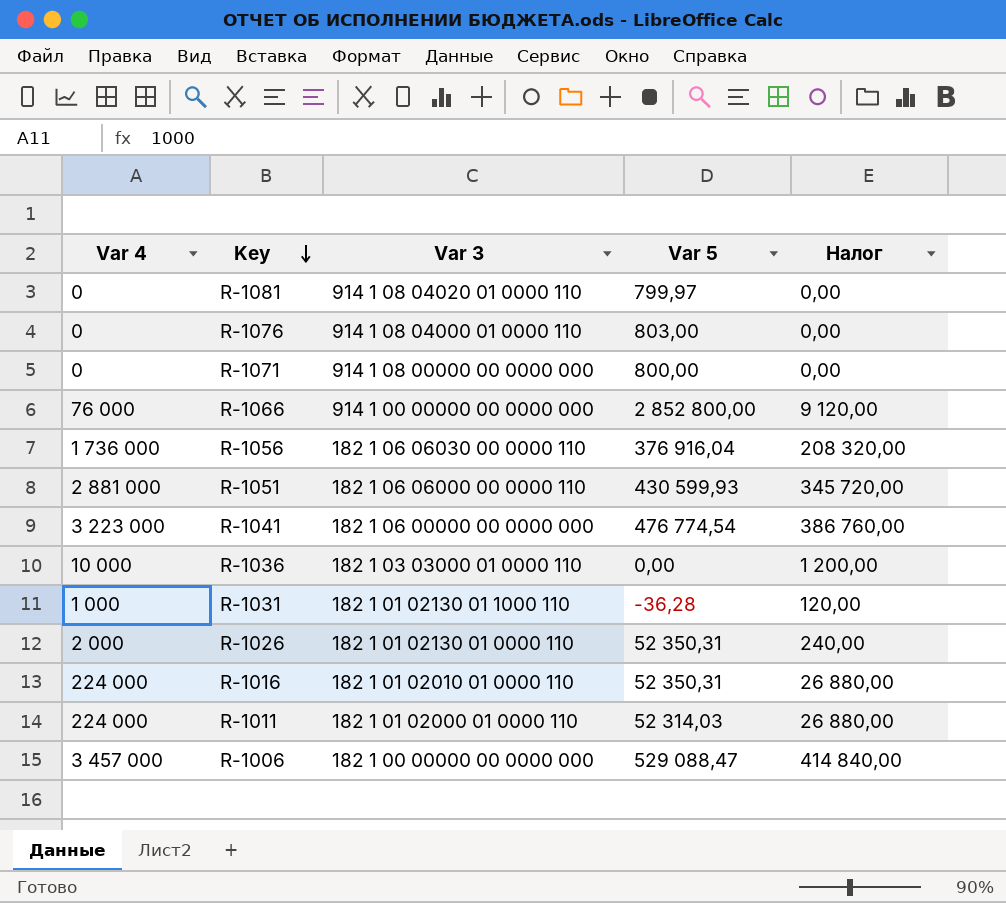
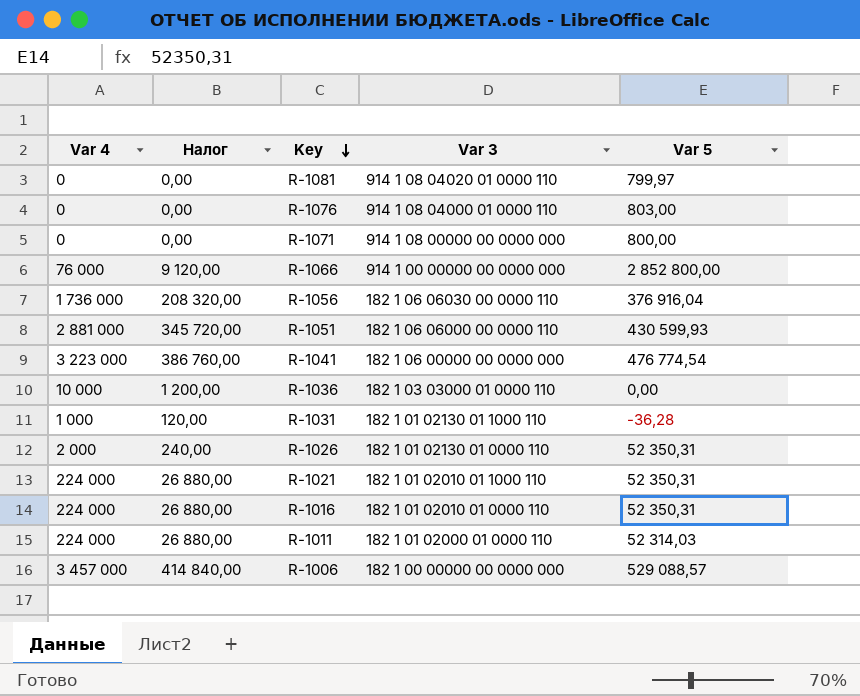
column Налог | position: 5 -> 2
row R-1021: none -> 224 000 | 26 880,00 | 182 1 01 02010 01 1000 110 | 52 350,31
R-1006 | Var 5: 529 088,47 -> 529 088,57

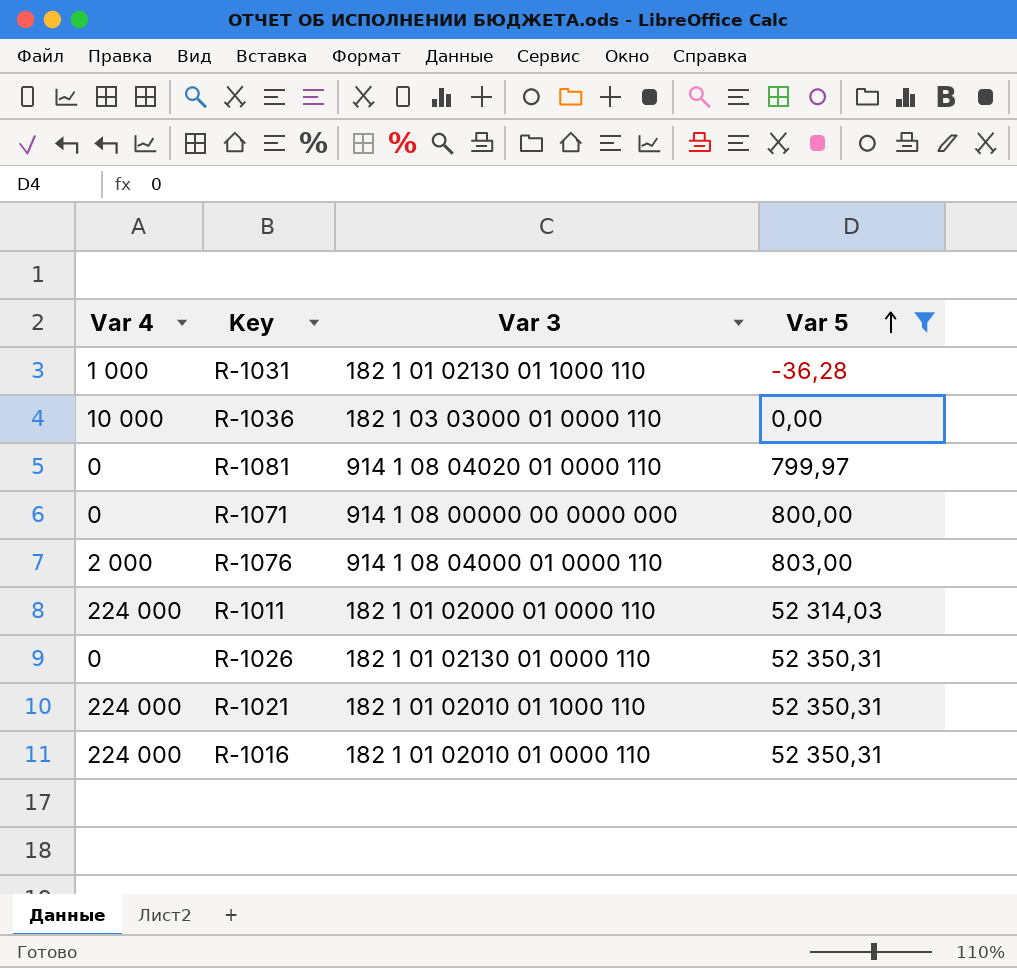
filter: none -> Var 5 <= 52 350,31
row order: Key descending -> Var 5 ascending
column Налог | formula: [Var 4] * 0,12 -> none
R-1076 | Var 4: 0 -> 2 000
R-1026 | Var 4: 2 000 -> 0

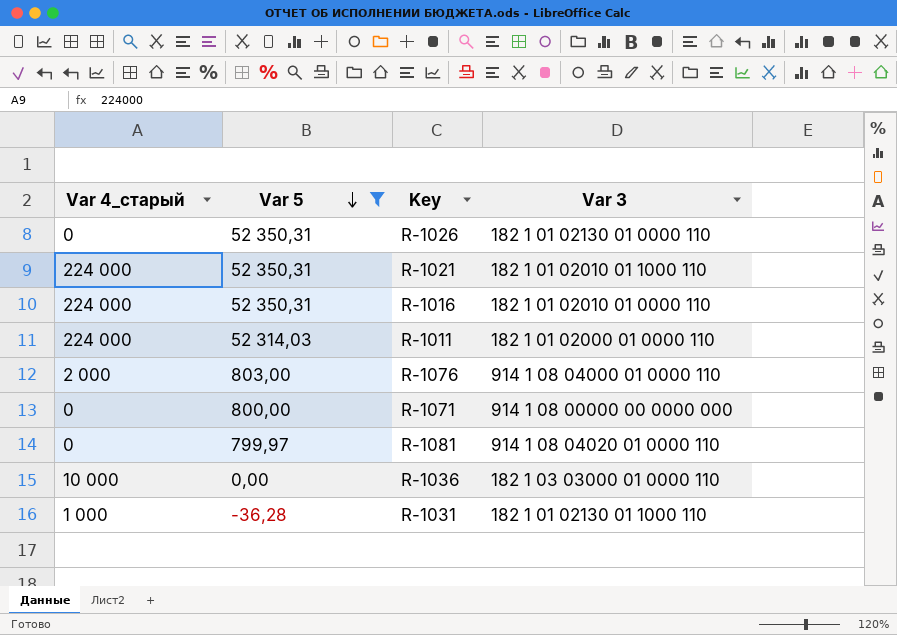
row order: Var 5 ascending -> Var 5 descending
column name: Var 4 -> Var 4_старый
column Var 5 | position: 4 -> 2

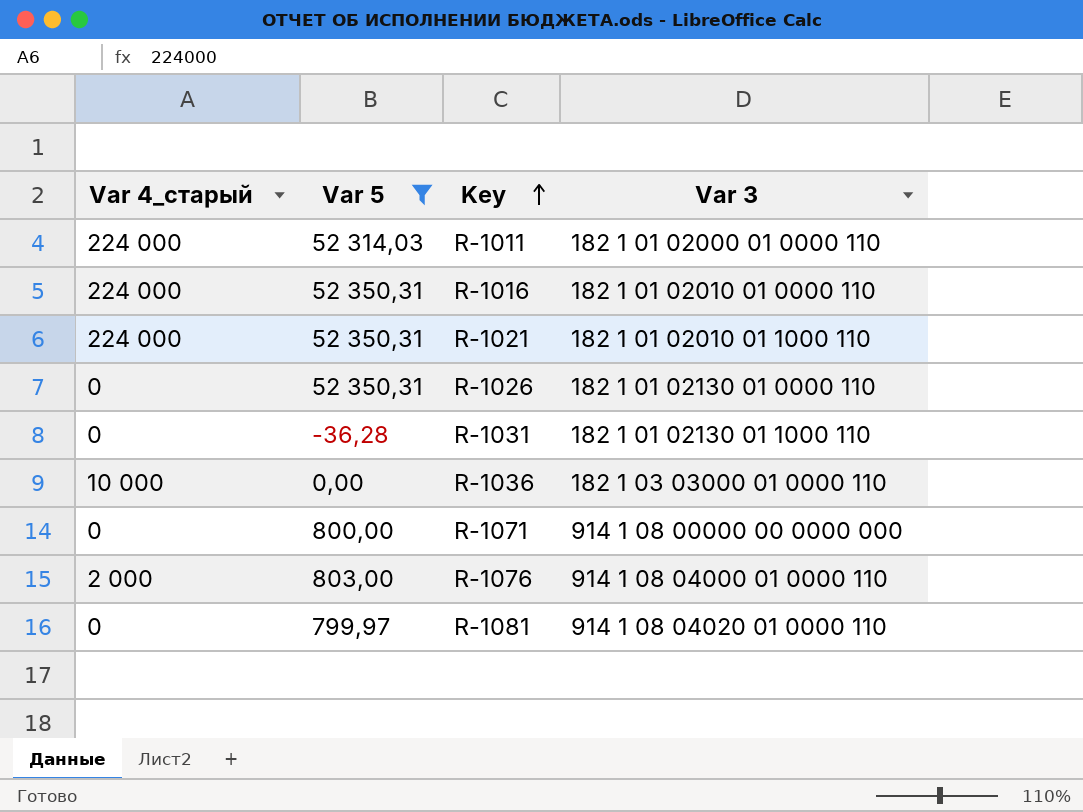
row order: Var 5 descending -> Key ascending
R-1031 | Var 4_старый: 1 000 -> 0

